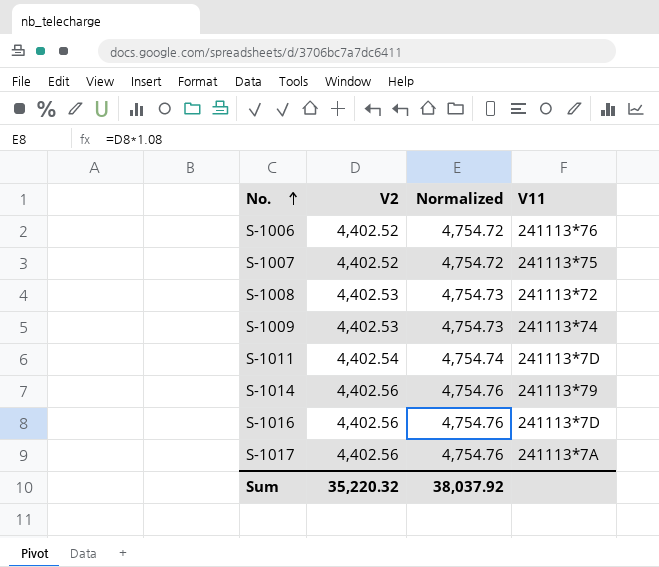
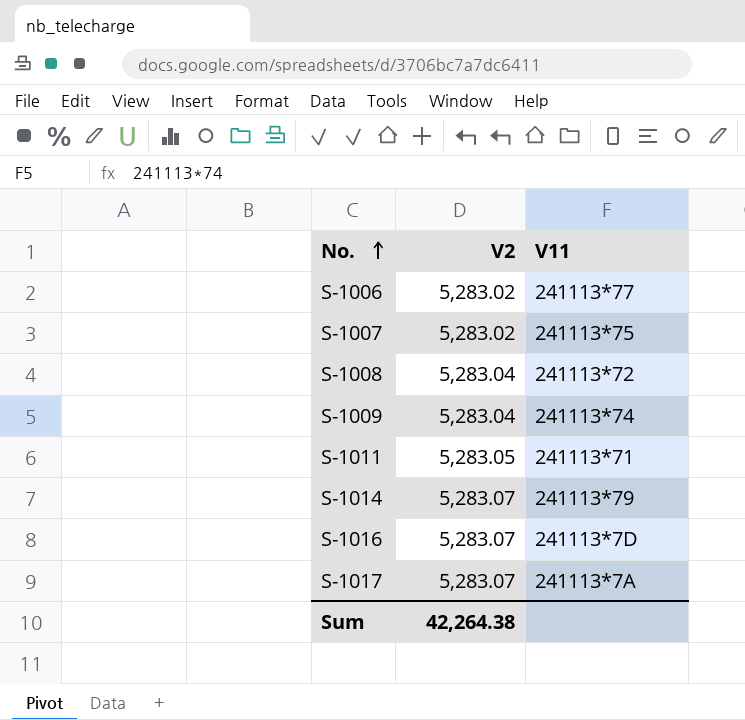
column Normalized | formula: [V2] * 1.08 -> none
S-1006 | V2: 4,402.52 -> 5,283.02
S-1006 | V11: 241113*76 -> 241113*77
S-1007 | V2: 4,402.52 -> 5,283.02
S-1008 | V2: 4,402.53 -> 5,283.04
S-1009 | V2: 4,402.53 -> 5,283.04
S-1011 | V2: 4,402.54 -> 5,283.05
S-1011 | V11: 241113*7D -> 241113*71
S-1014 | V2: 4,402.56 -> 5,283.07
S-1016 | V2: 4,402.56 -> 5,283.07
S-1017 | V2: 4,402.56 -> 5,283.07
Sum | V2: 35,220.32 -> 42,264.38

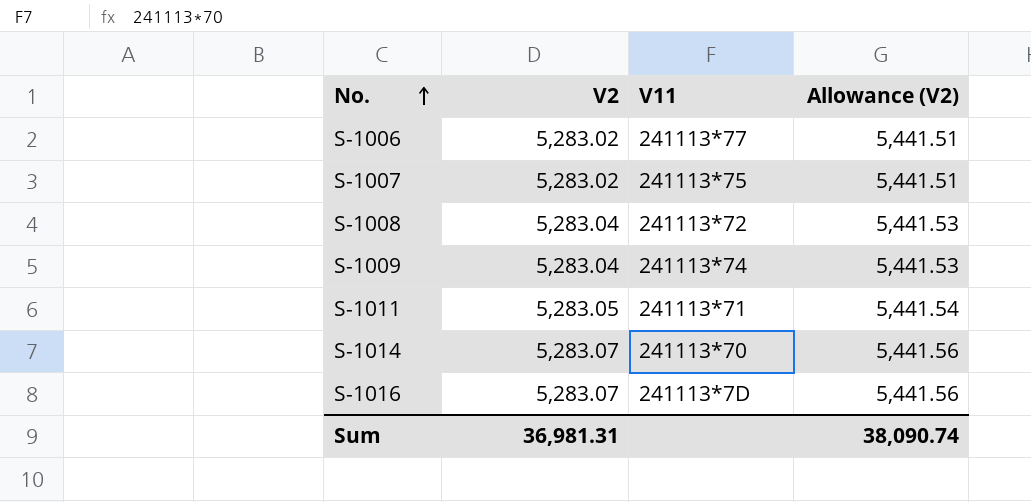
column Allowance (V2) | formula: none -> [V2] * 1.03
row S-1017: 5,283.07 | 241113*7A -> none
S-1014 | V11: 241113*79 -> 241113*70
Sum | V2: 42,264.38 -> 36,981.31

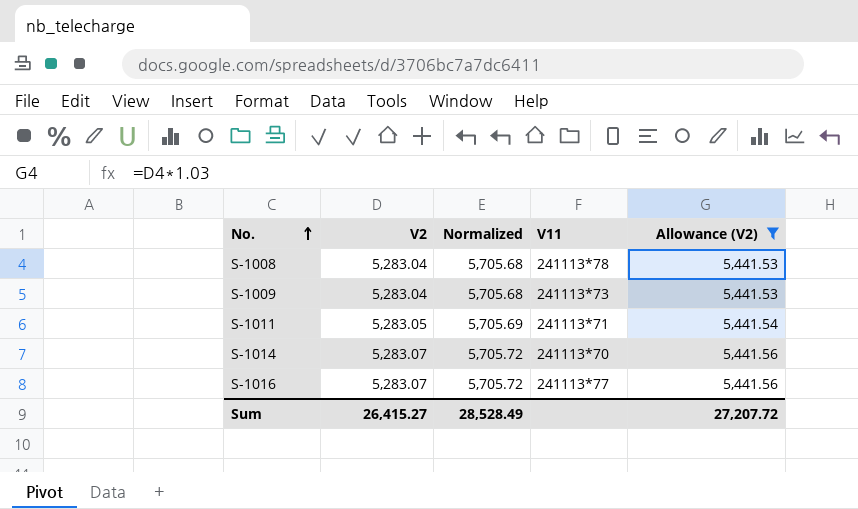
filter: none -> Allowance (V2) != 5,441.51
column Normalized | formula: none -> [V2] * 1.08
S-1008 | V11: 241113*72 -> 241113*78
S-1009 | V11: 241113*74 -> 241113*73
S-1016 | V11: 241113*7D -> 241113*77
Sum | V2: 36,981.31 -> 26,415.27
Sum | Allowance (V2): 38,090.74 -> 27,207.72

